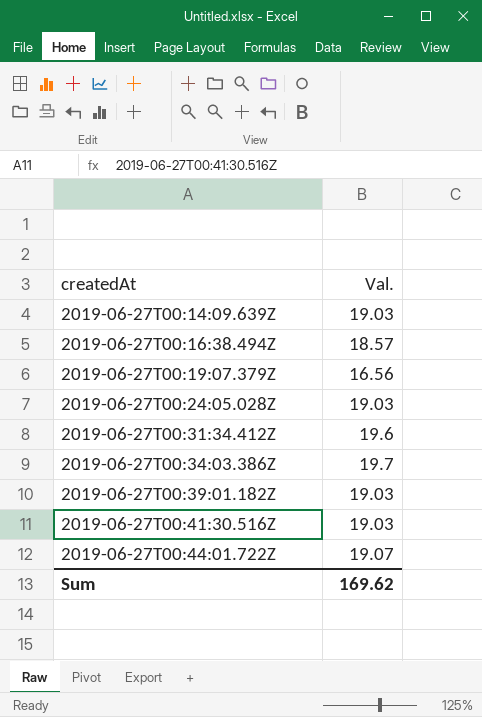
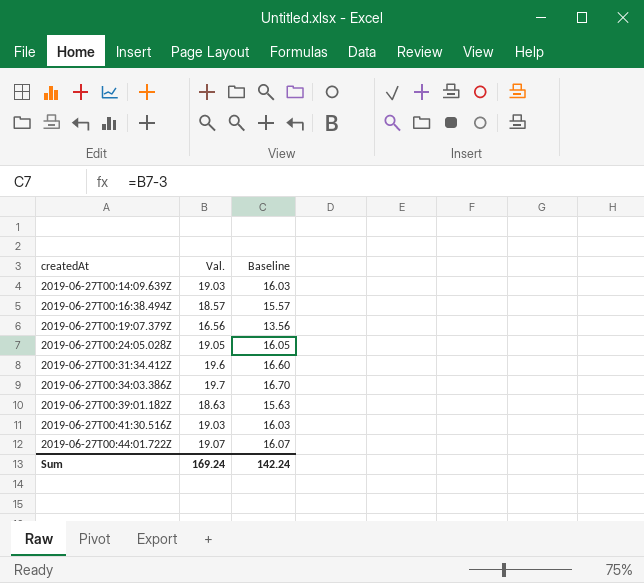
column Baseline | formula: none -> [Val.] - 3
2019-06-27T00:24:05.028Z | Val.: 19.03 -> 19.05
2019-06-27T00:39:01.182Z | Val.: 19.03 -> 18.63
Sum | Val.: 169.62 -> 169.24

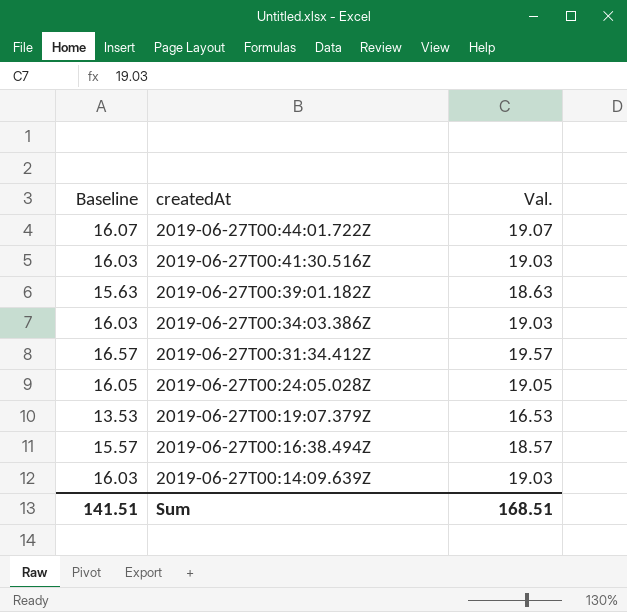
row order: createdAt ascending -> createdAt descending
column Baseline | position: 3 -> 1
2019-06-27T00:34:03.386Z | Baseline: 16.70 -> 16.03
2019-06-27T00:34:03.386Z | Val.: 19.7 -> 19.03
2019-06-27T00:31:34.412Z | Baseline: 16.60 -> 16.57
2019-06-27T00:31:34.412Z | Val.: 19.6 -> 19.57
2019-06-27T00:19:07.379Z | Baseline: 13.56 -> 13.53
2019-06-27T00:19:07.379Z | Val.: 16.56 -> 16.53
Sum | Baseline: 142.24 -> 141.51
Sum | Val.: 169.24 -> 168.51

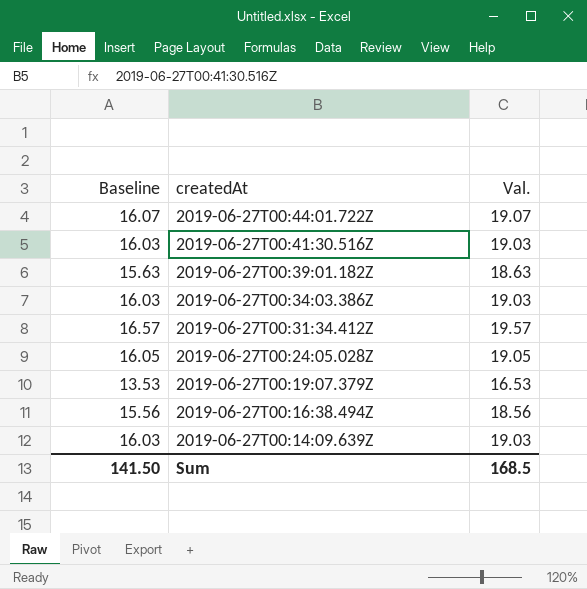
2019-06-27T00:16:38.494Z | Baseline: 15.57 -> 15.56
2019-06-27T00:16:38.494Z | Val.: 18.57 -> 18.56
Sum | Baseline: 141.51 -> 141.50
Sum | Val.: 168.51 -> 168.5

